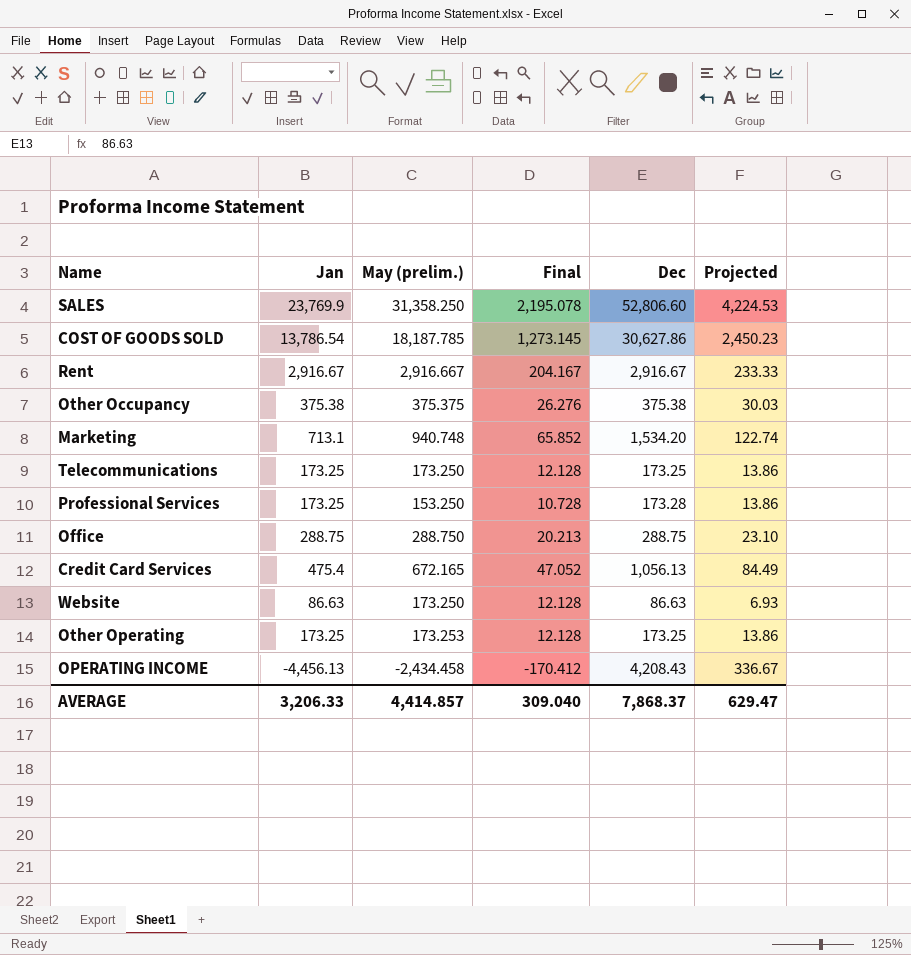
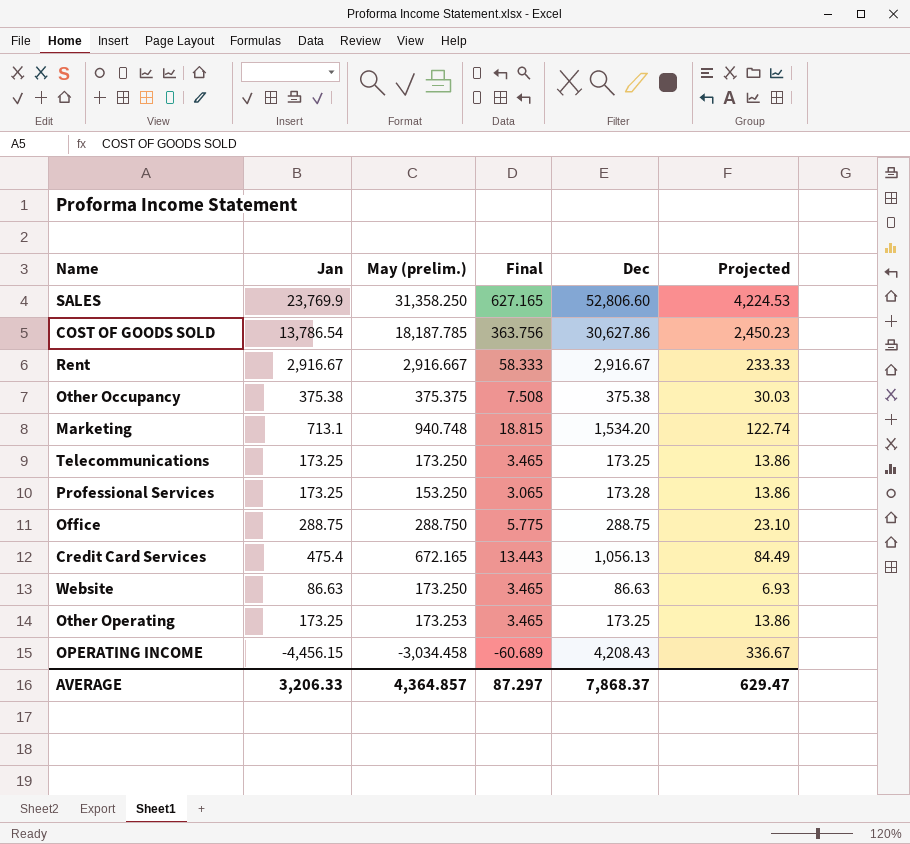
column Final | formula: [May (prelim.)] * 0.07 -> [May (prelim.)] * 0.02
OPERATING INCOME | Jan: -4,456.13 -> -4,456.15
OPERATING INCOME | May (prelim.): -2,434.458 -> -3,034.458
AVERAGE | May (prelim.): 4,414.857 -> 4,364.857
AVERAGE | Final: 309.040 -> 87.297

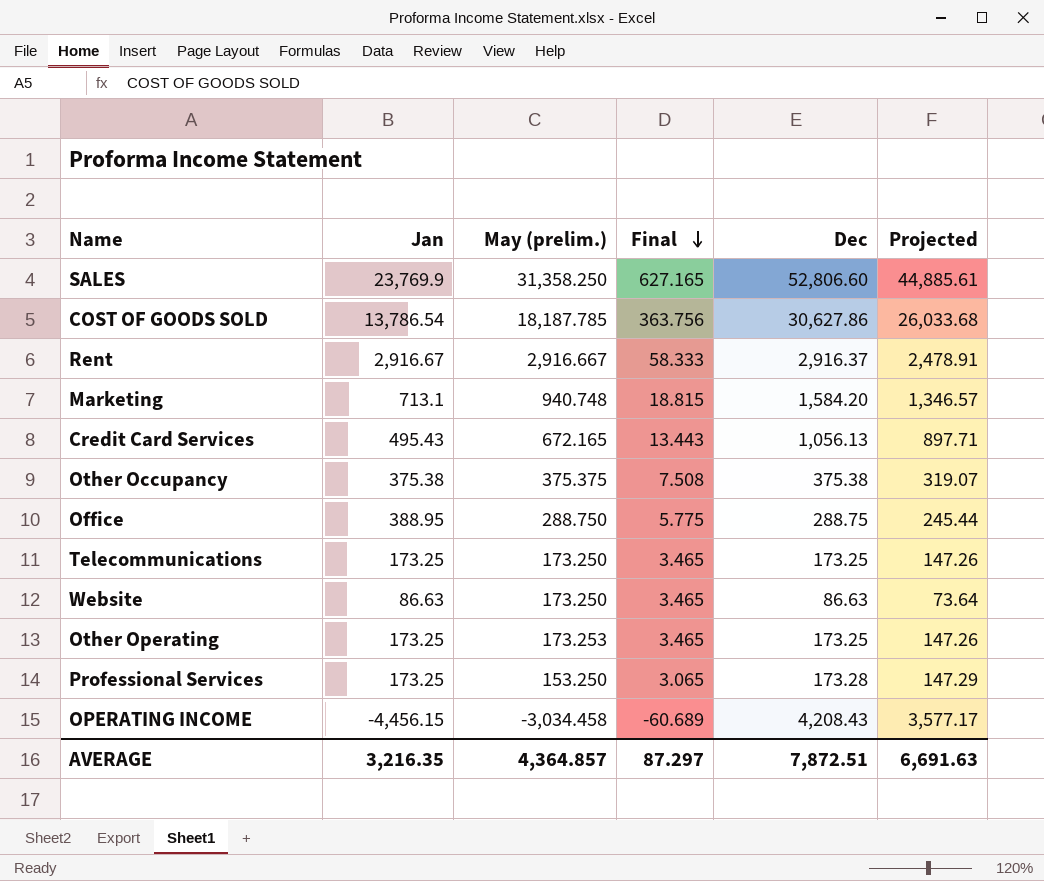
row order: none -> Final descending
column Projected | formula: [Dec] * 0.08 -> [Dec] * 0.85
Rent | Dec: 2,916.67 -> 2,916.37
Marketing | Dec: 1,534.20 -> 1,584.20
Credit Card Services | Jan: 475.4 -> 495.43
Office | Jan: 288.75 -> 388.95
AVERAGE | Jan: 3,206.33 -> 3,216.35
AVERAGE | Dec: 7,868.37 -> 7,872.51
AVERAGE | Projected: 629.47 -> 6,691.63

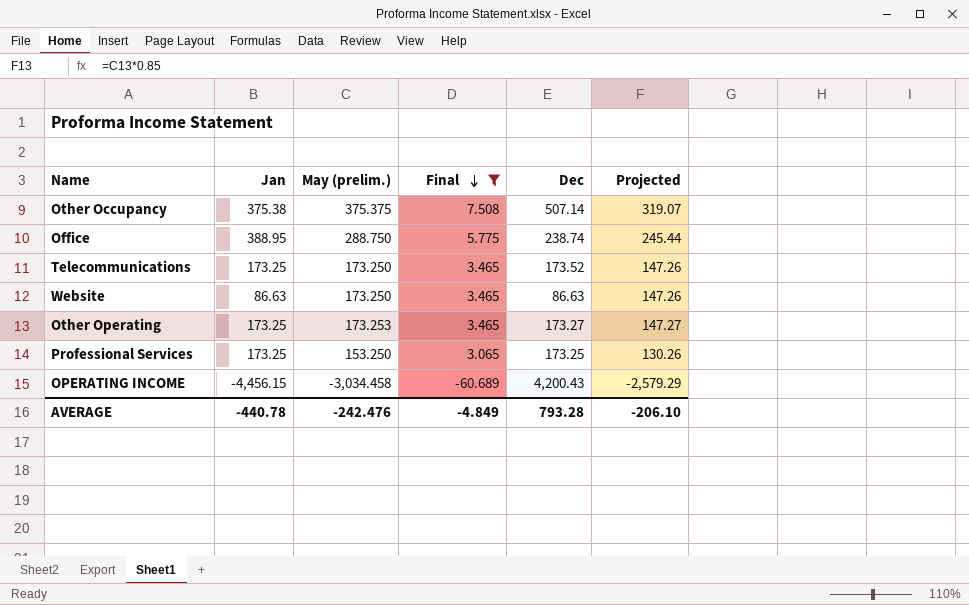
filter: none -> Final <= 7.508
column Projected | formula: [Dec] * 0.85 -> [May (prelim.)] * 0.85
Other Occupancy | Dec: 375.38 -> 507.14
Office | Dec: 288.75 -> 238.74
Telecommunications | Dec: 173.25 -> 173.52
Other Operating | Dec: 173.25 -> 173.27
Professional Services | Dec: 173.28 -> 173.25
OPERATING INCOME | Dec: 4,208.43 -> 4,200.43
AVERAGE | Jan: 3,216.35 -> -440.78
AVERAGE | May (prelim.): 4,364.857 -> -242.476
AVERAGE | Final: 87.297 -> -4.849
AVERAGE | Dec: 7,872.51 -> 793.28
AVERAGE | Projected: 6,691.63 -> -206.10

